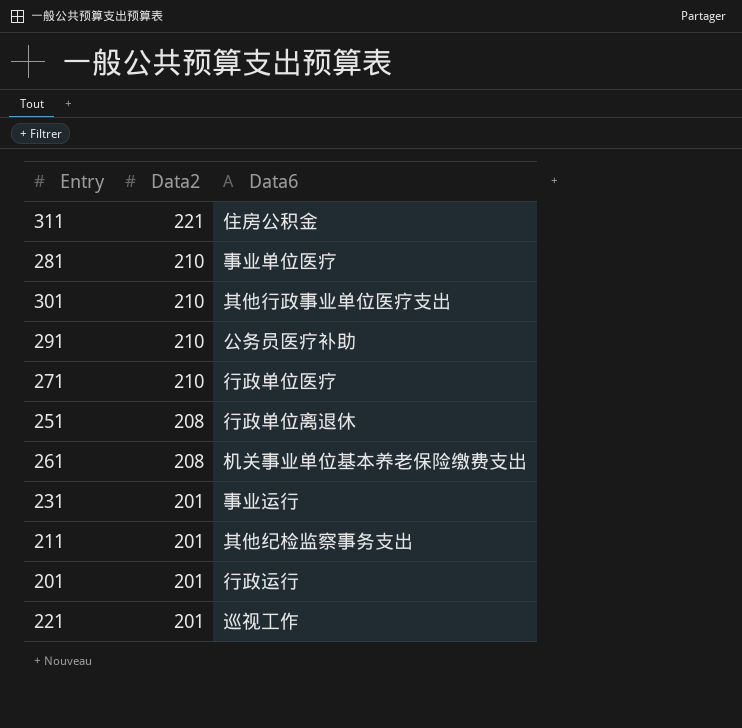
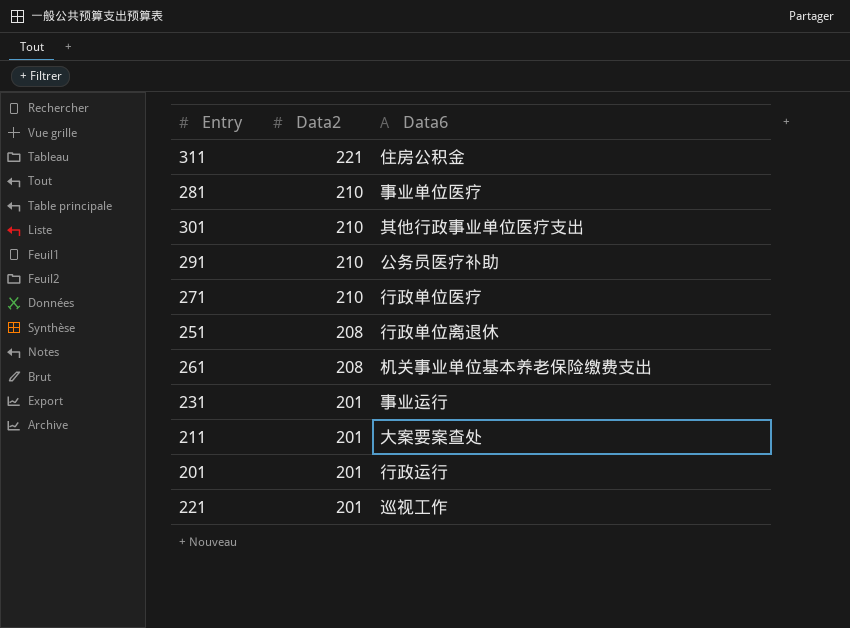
211 | Data6: 其他纪检监察事务支出 -> 大案要案查处

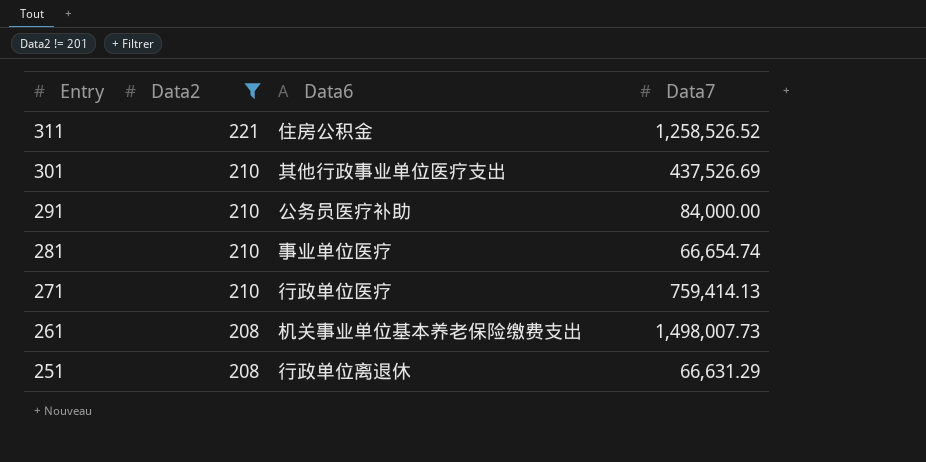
filter: none -> Data2 != 201
row order: Data2 descending -> Entry descending
column Data7 | position: none -> 4

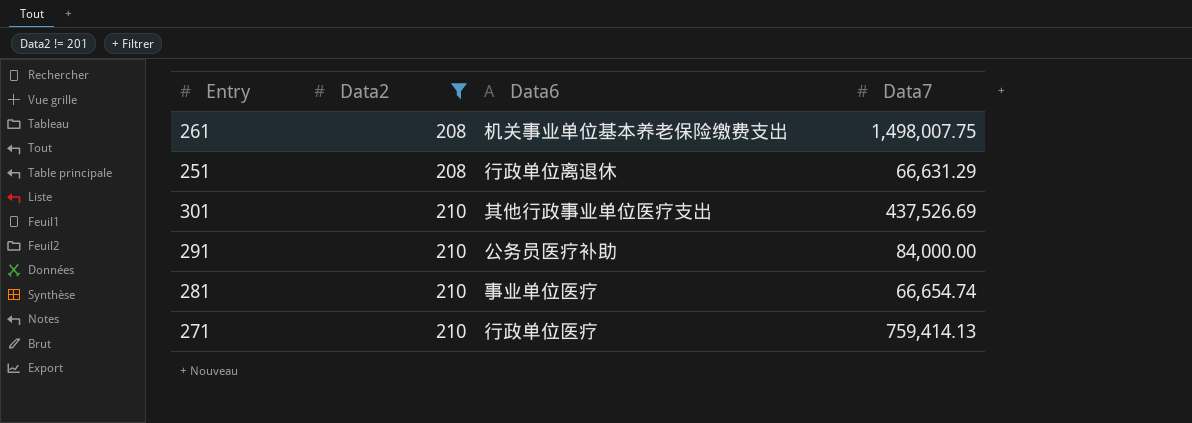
row order: Entry descending -> Data2 ascending
row 311: 221 | 住房公积金 | 1,258,526.52 -> none
261 | Data7: 1,498,007.73 -> 1,498,007.75

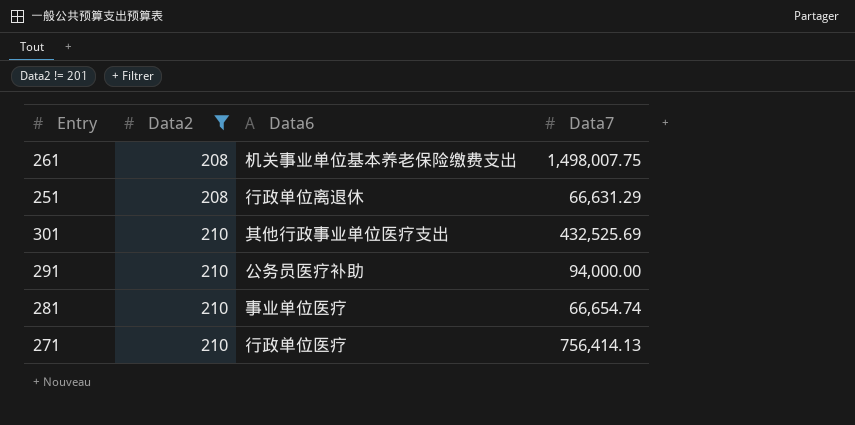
301 | Data7: 437,526.69 -> 432,525.69
291 | Data7: 84,000.00 -> 94,000.00
271 | Data7: 759,414.13 -> 756,414.13

